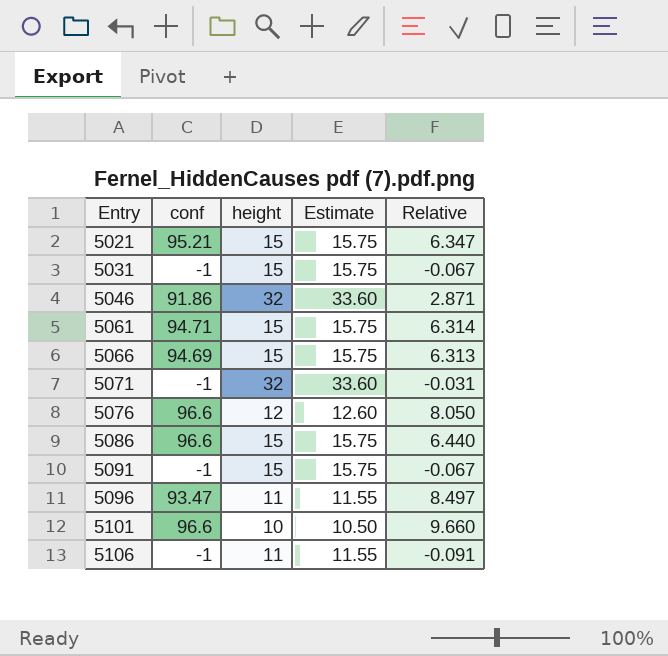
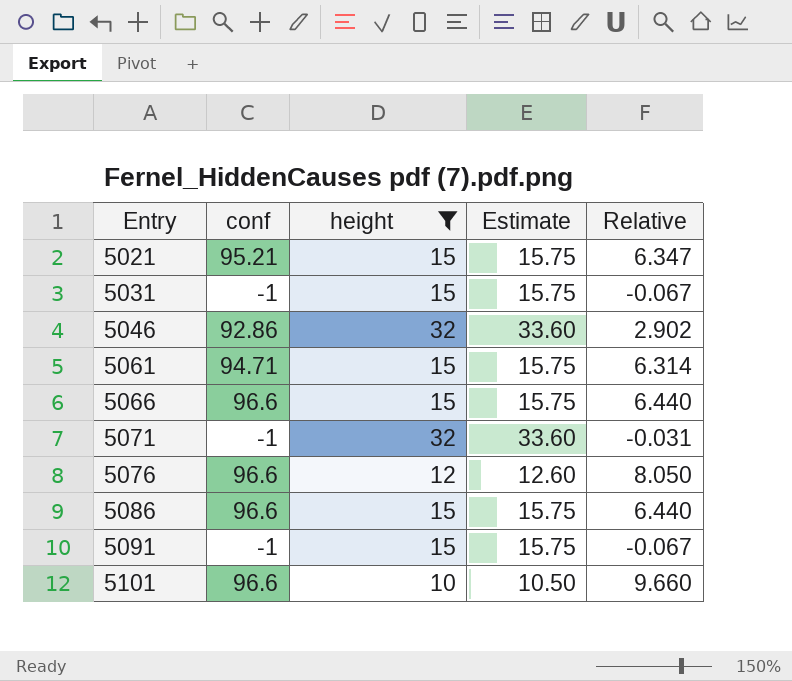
filter: none -> height != 11
5046 | conf: 91.86 -> 92.86
5046 | Relative: 2.871 -> 2.902
5066 | conf: 94.69 -> 96.6
5066 | Relative: 6.313 -> 6.440

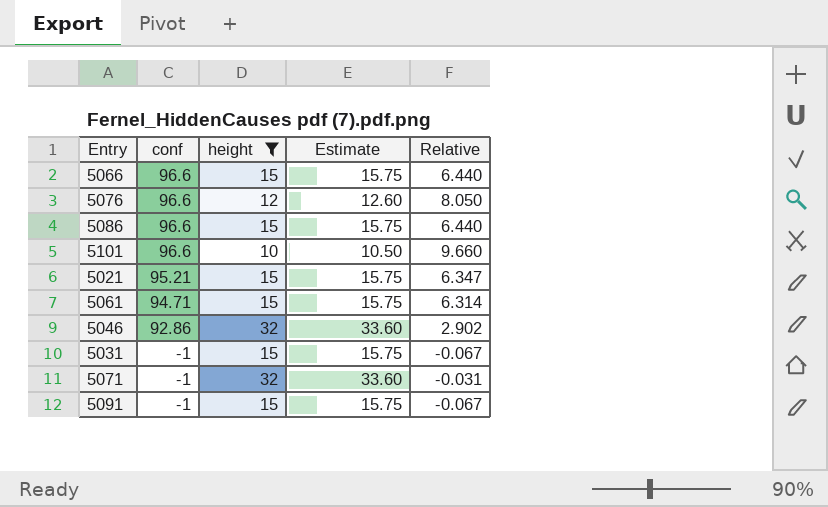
row order: Entry ascending -> conf descending

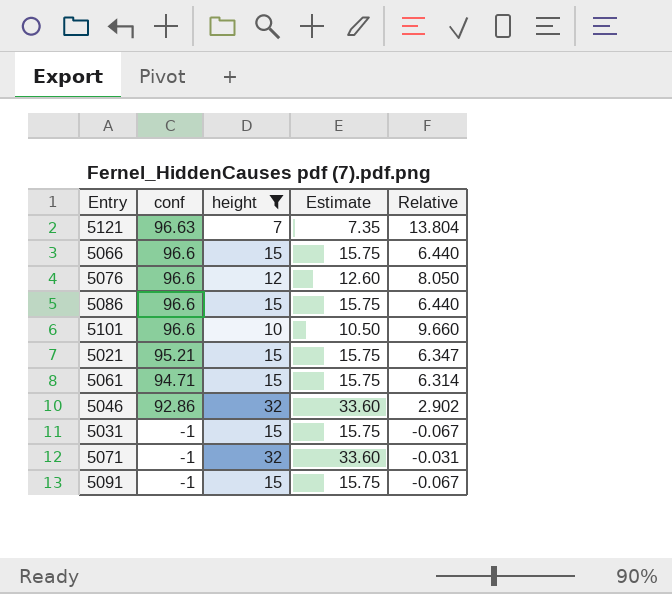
row 5121: none -> 96.63 | 7 | 7.35 | 13.804

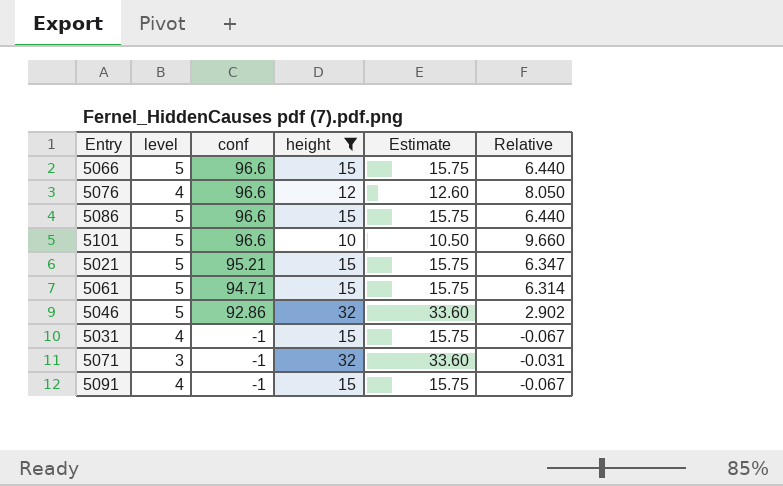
column level | position: none -> 2
row 5121: 96.63 | 7 | 7.35 | 13.804 -> none

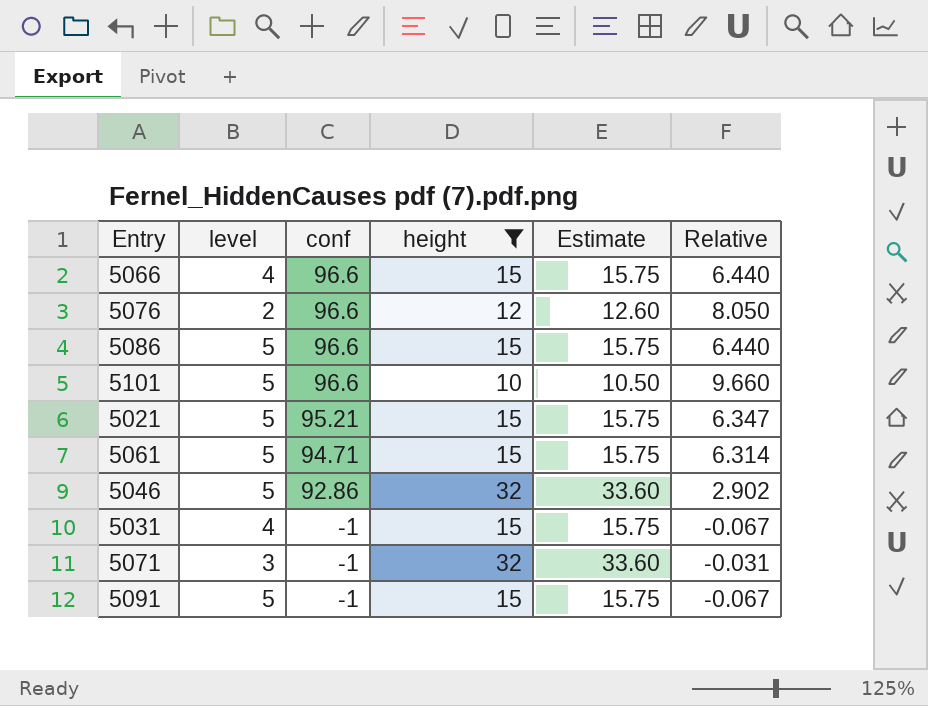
5066 | level: 5 -> 4
5076 | level: 4 -> 2
5091 | level: 4 -> 5

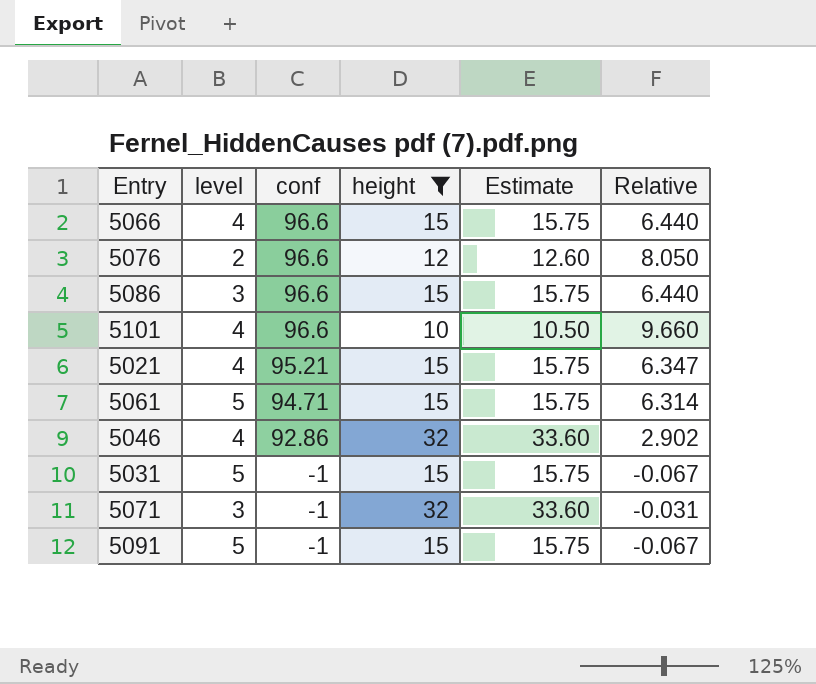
5086 | level: 5 -> 3
5101 | level: 5 -> 4
5021 | level: 5 -> 4
5046 | level: 5 -> 4
5031 | level: 4 -> 5

